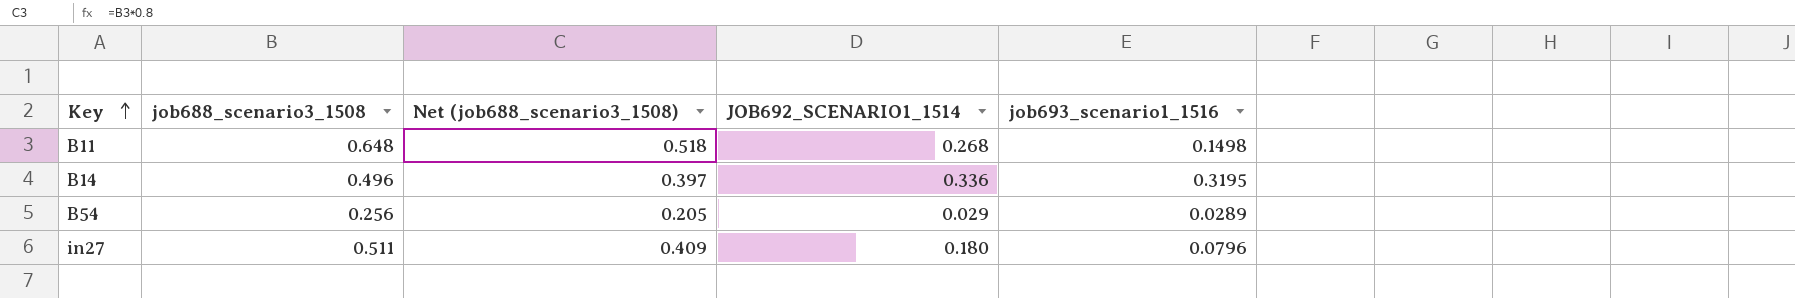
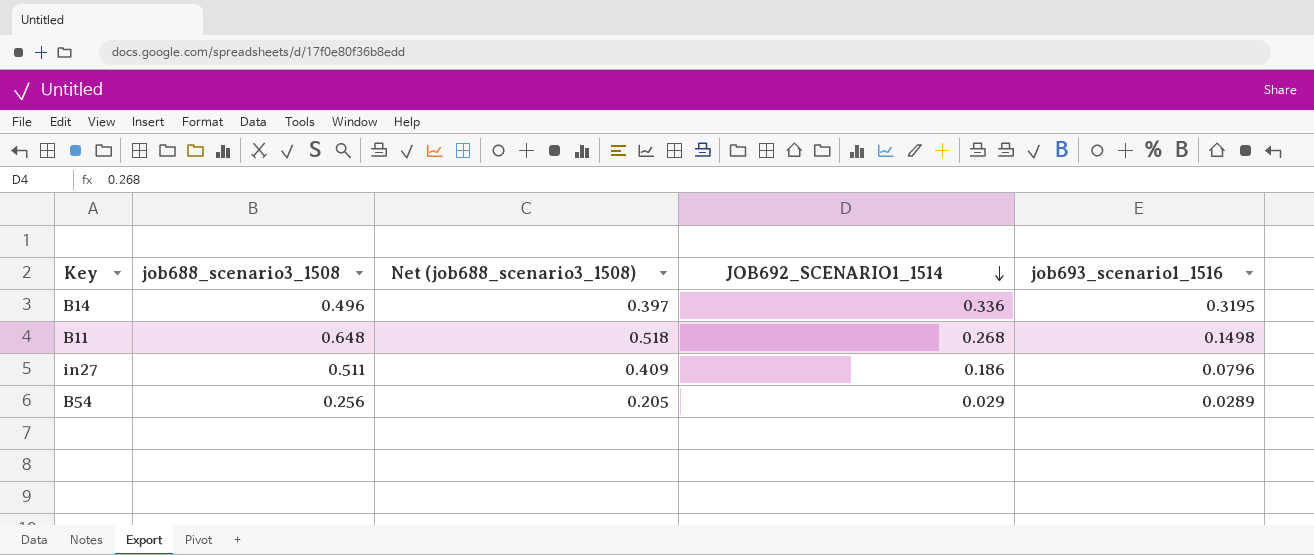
row order: Key ascending -> JOB692_SCENARIO1_1514 descending
in27 | JOB692_SCENARIO1_1514: 0.180 -> 0.186

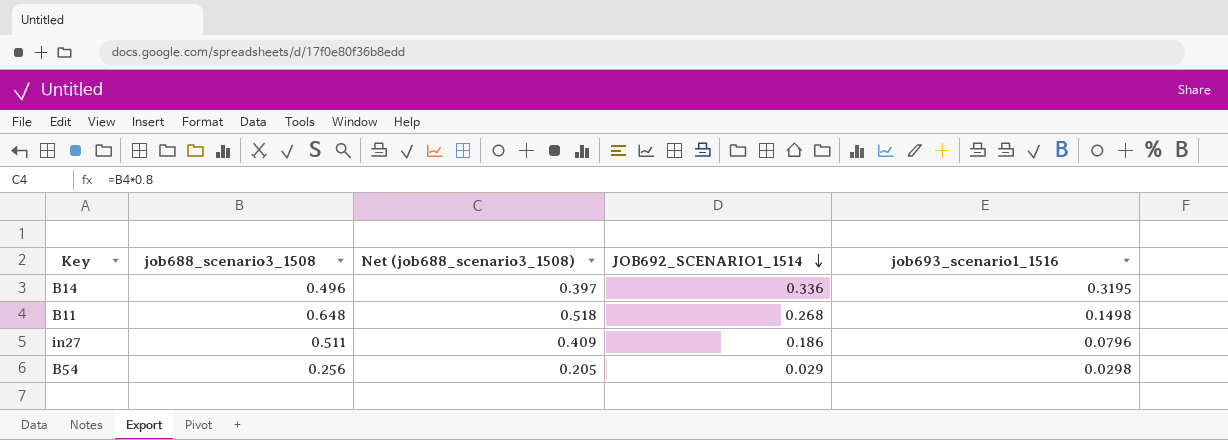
B54 | job693_scenario1_1516: 0.0289 -> 0.0298

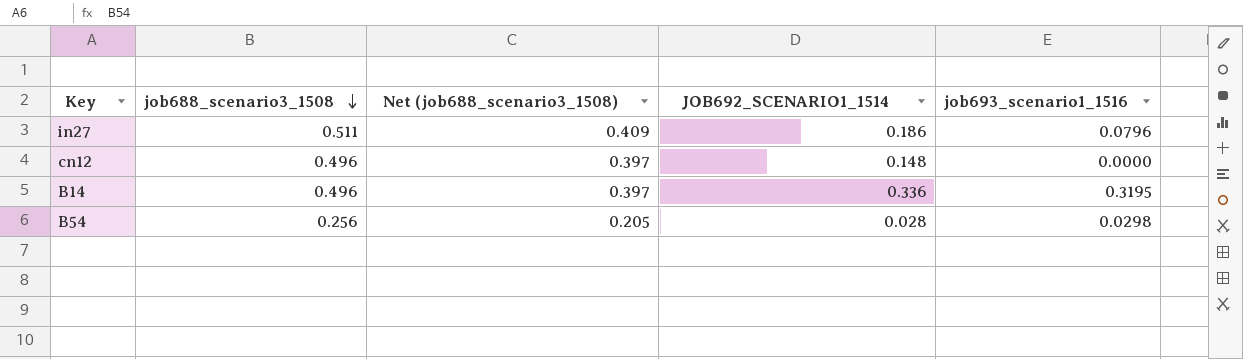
row order: JOB692_SCENARIO1_1514 descending -> job688_scenario3_1508 descending
row B11: 0.648 | 0.518 | 0.268 | 0.1498 -> none
row cn12: none -> 0.496 | 0.397 | 0.148 | 0.0000
B54 | JOB692_SCENARIO1_1514: 0.029 -> 0.028

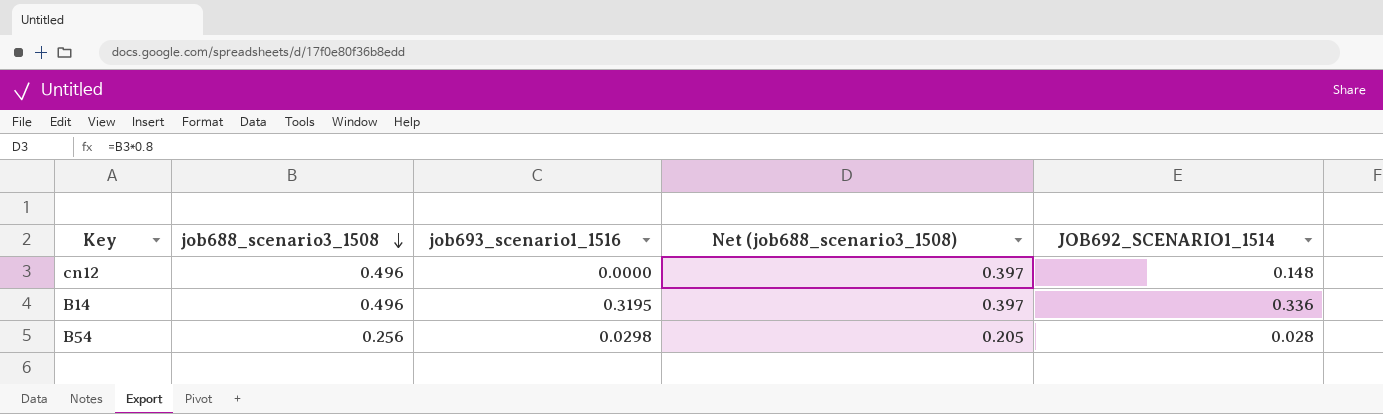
column job693_scenario1_1516 | position: 5 -> 3
row in27: 0.511 | 0.409 | 0.186 | 0.0796 -> none

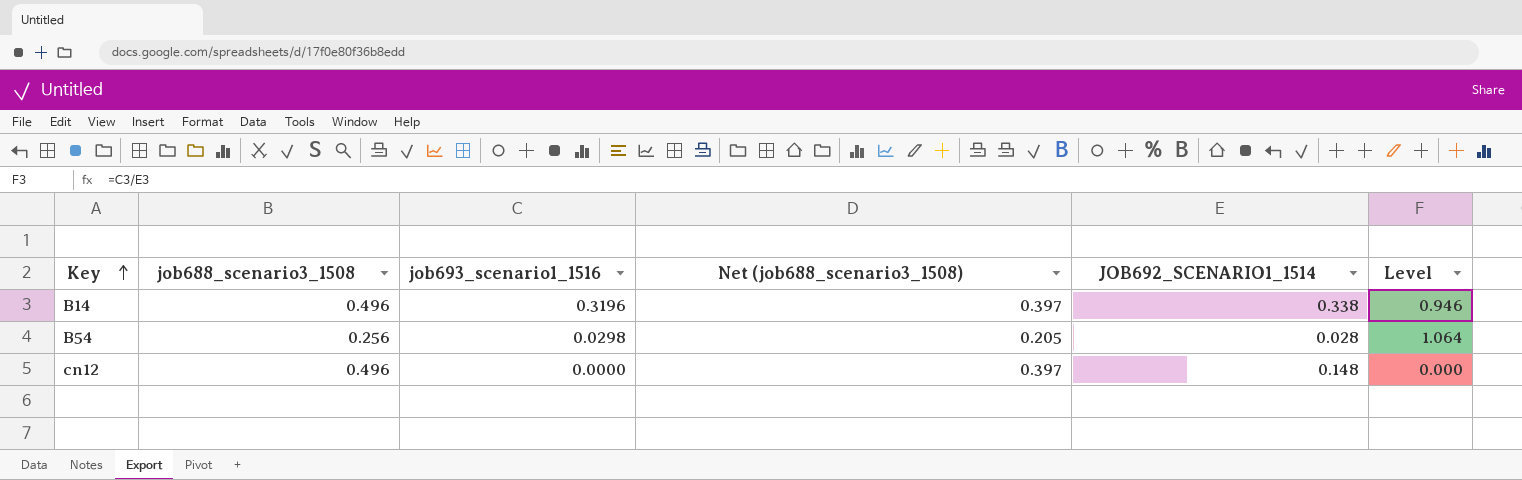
row order: job688_scenario3_1508 descending -> Key ascending
column Level | formula: none -> [job693_scenario1_1516] / [JOB692_SCENARIO1_1514]
B14 | job693_scenario1_1516: 0.3195 -> 0.3196
B14 | JOB692_SCENARIO1_1514: 0.336 -> 0.338

